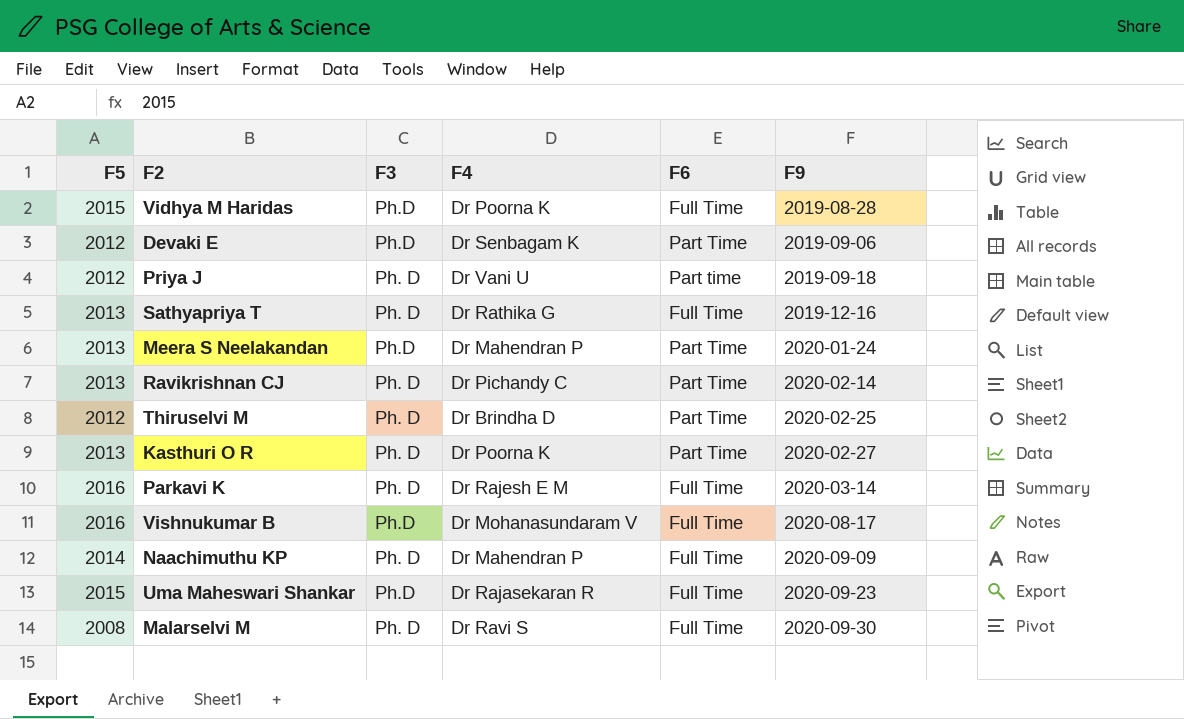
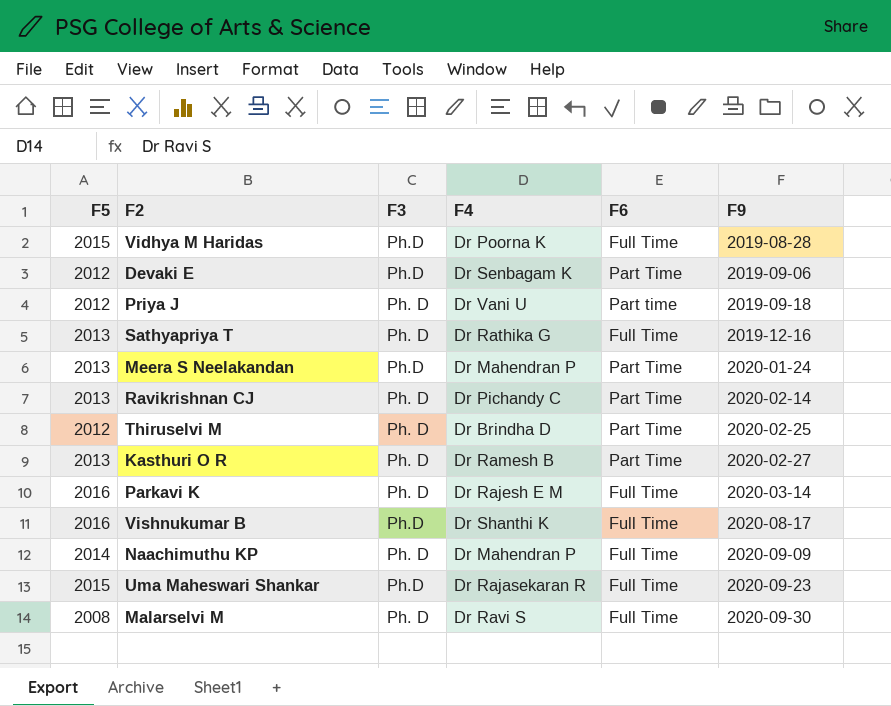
Kasthuri O R | F4: Dr Poorna K -> Dr Ramesh B
Vishnukumar B | F4: Dr Mohanasundaram V -> Dr Shanthi K

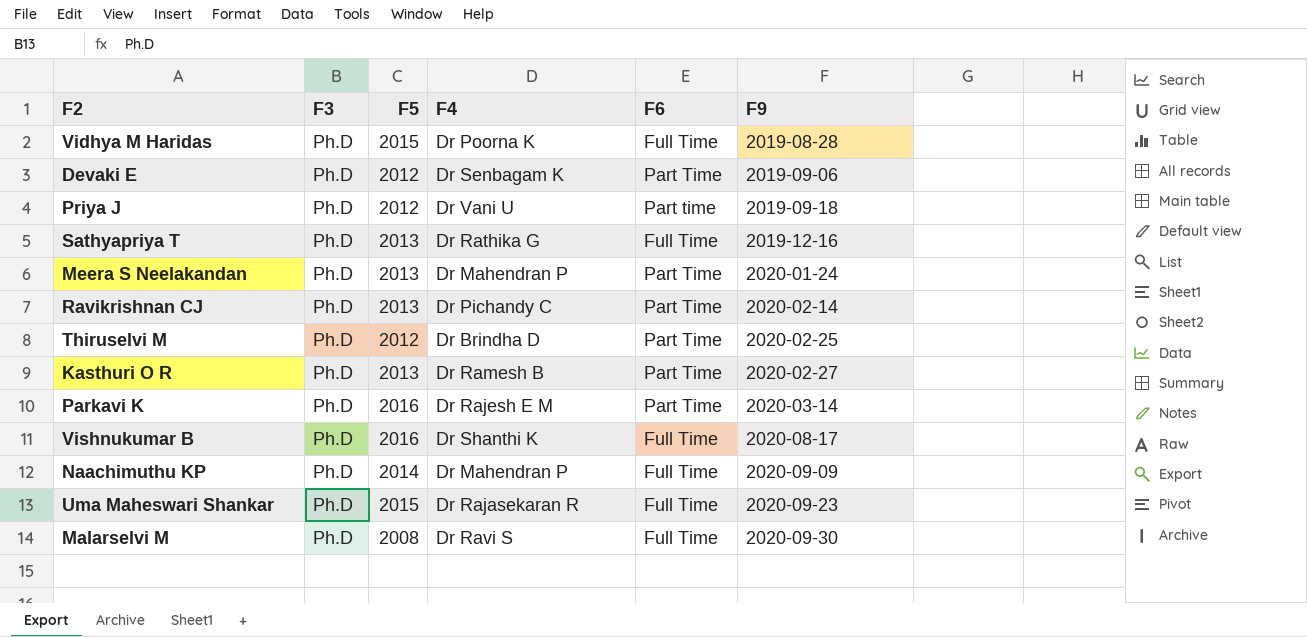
column F5 | position: 1 -> 3
Priya J | F3: Ph. D -> Ph.D
Sathyapriya T | F3: Ph. D -> Ph.D
Ravikrishnan CJ | F3: Ph. D -> Ph.D
Thiruselvi M | F3: Ph. D -> Ph.D
Kasthuri O R | F3: Ph. D -> Ph.D
Parkavi K | F3: Ph. D -> Ph.D
Parkavi K | F6: Full Time -> Part Time
Naachimuthu KP | F3: Ph. D -> Ph.D
Malarselvi M | F3: Ph. D -> Ph.D

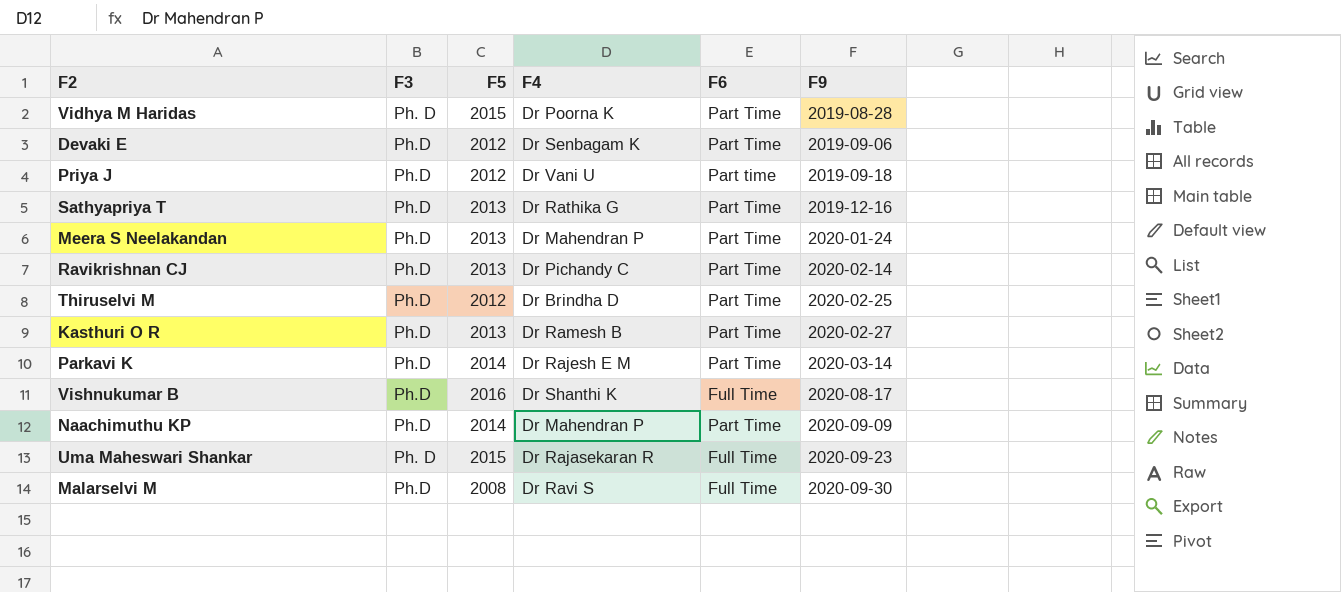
Vidhya M Haridas | F3: Ph.D -> Ph. D
Vidhya M Haridas | F6: Full Time -> Part Time
Sathyapriya T | F6: Full Time -> Part Time
Parkavi K | F5: 2016 -> 2014
Naachimuthu KP | F6: Full Time -> Part Time
Uma Maheswari Shankar | F3: Ph.D -> Ph. D

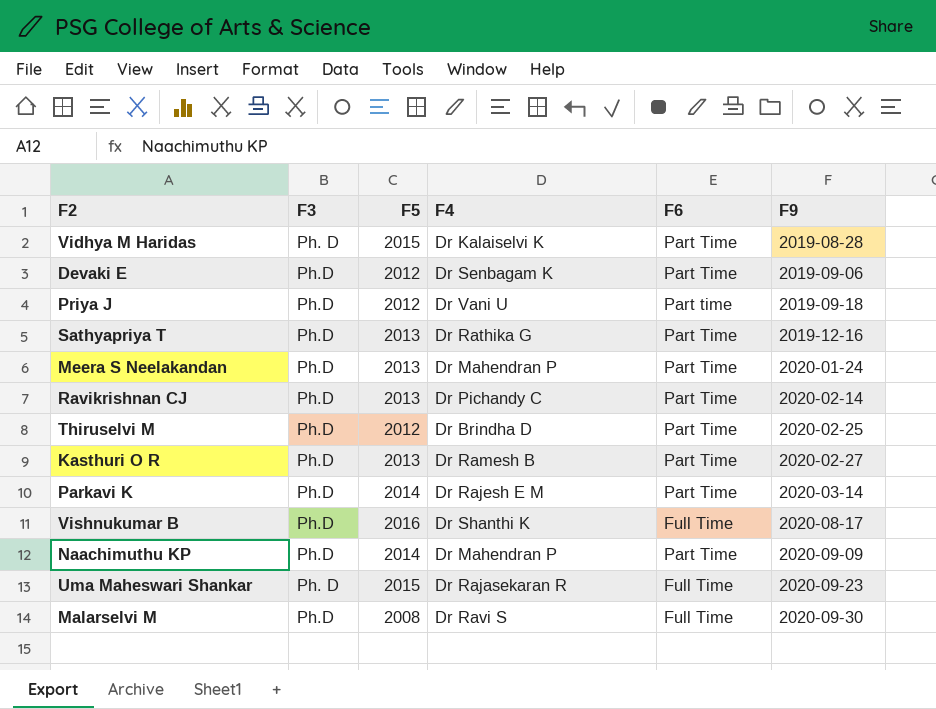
Vidhya M Haridas | F4: Dr Poorna K -> Dr Kalaiselvi K

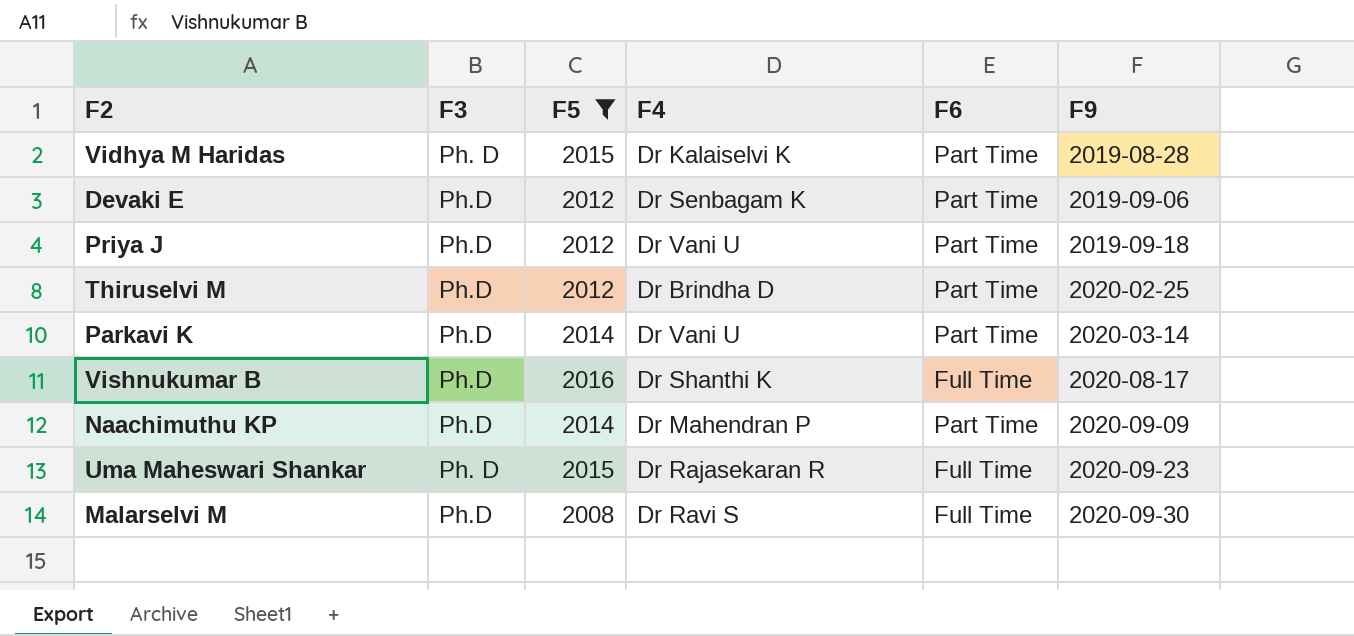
filter: none -> F5 != 2013
Priya J | F6: Part time -> Part Time
Parkavi K | F4: Dr Rajesh E M -> Dr Vani U

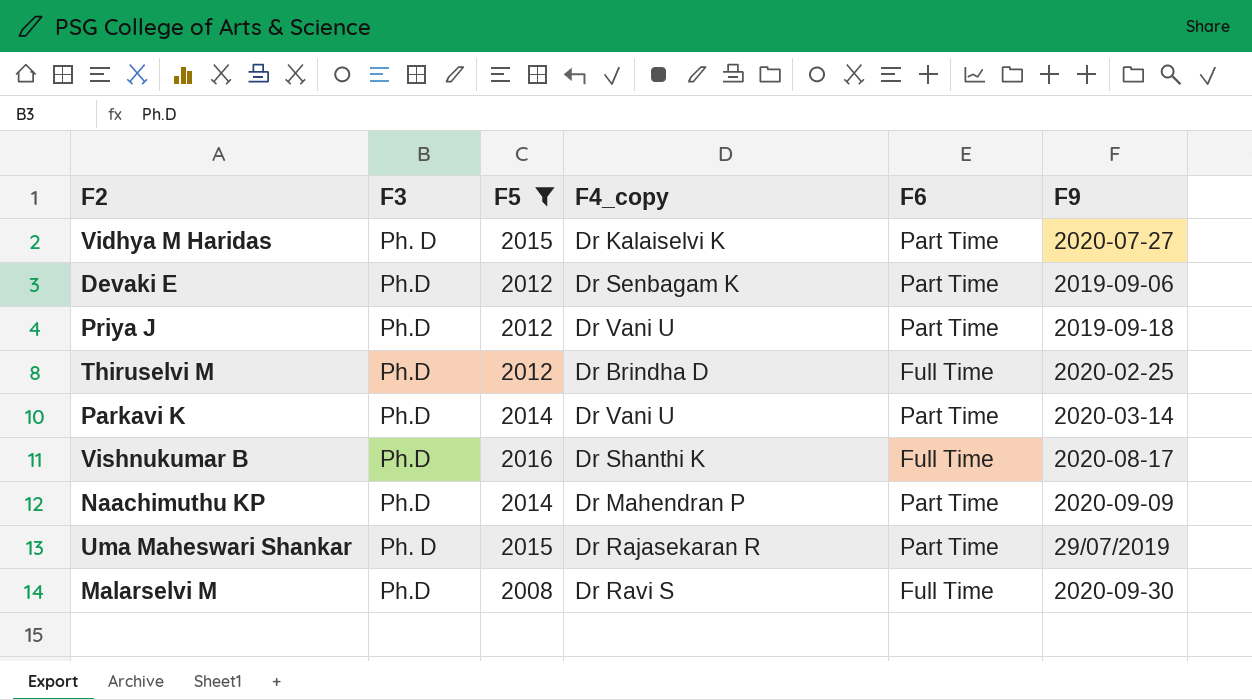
column name: F4 -> F4_copy
Vidhya M Haridas | F9: 2019-08-28 -> 2020-07-27
Thiruselvi M | F6: Part Time -> Full Time
Uma Maheswari Shankar | F6: Full Time -> Part Time
Uma Maheswari Shankar | F9: 2020-09-23 -> 29/07/2019

